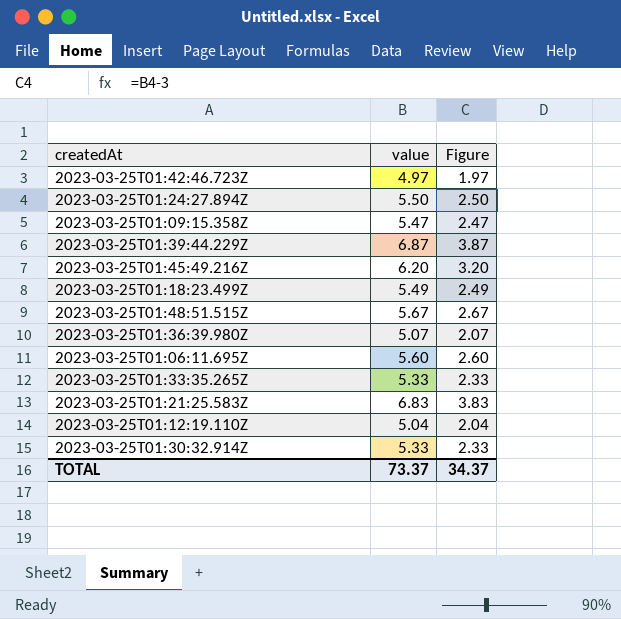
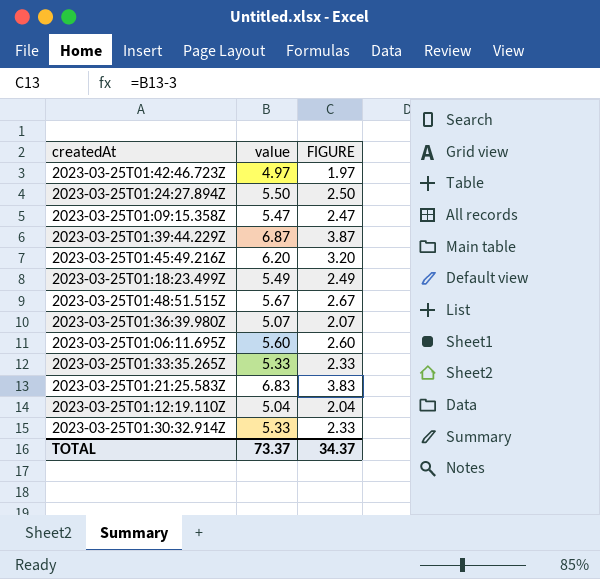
column name: Figure -> FIGURE

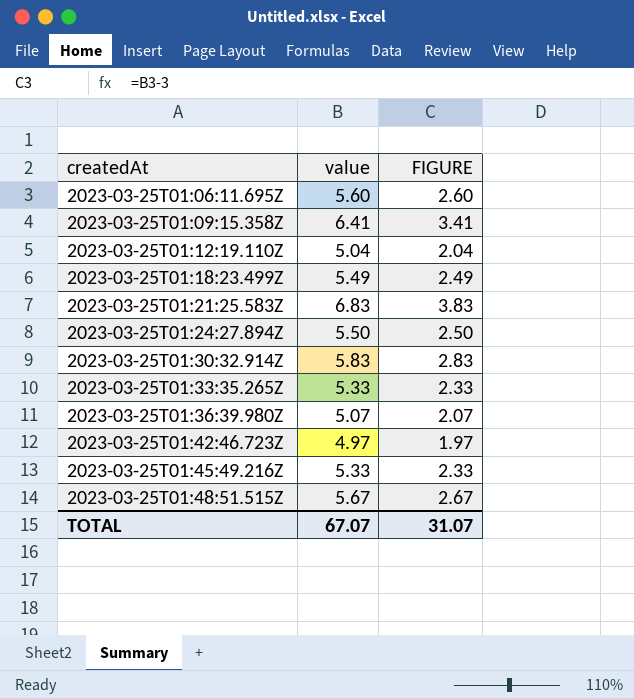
row order: none -> createdAt ascending
row 2023-03-25T01:39:44.229Z: 6.87 | 3.87 -> none
2023-03-25T01:09:15.358Z | value: 5.47 -> 6.41
2023-03-25T01:09:15.358Z | FIGURE: 2.47 -> 3.41
2023-03-25T01:30:32.914Z | value: 5.33 -> 5.83
2023-03-25T01:30:32.914Z | FIGURE: 2.33 -> 2.83
2023-03-25T01:45:49.216Z | value: 6.20 -> 5.33
2023-03-25T01:45:49.216Z | FIGURE: 3.20 -> 2.33
TOTAL | value: 73.37 -> 67.07
TOTAL | FIGURE: 34.37 -> 31.07

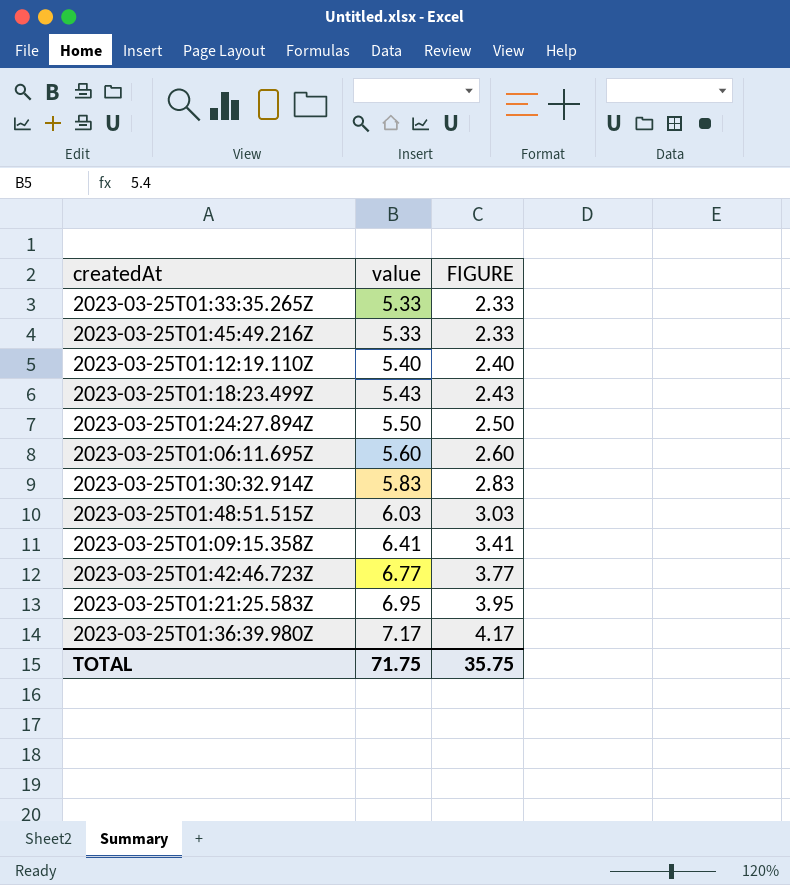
row order: createdAt ascending -> value ascending
2023-03-25T01:12:19.110Z | value: 5.04 -> 5.40
2023-03-25T01:12:19.110Z | FIGURE: 2.04 -> 2.40
2023-03-25T01:18:23.499Z | value: 5.49 -> 5.43
2023-03-25T01:18:23.499Z | FIGURE: 2.49 -> 2.43
2023-03-25T01:48:51.515Z | value: 5.67 -> 6.03
2023-03-25T01:48:51.515Z | FIGURE: 2.67 -> 3.03
2023-03-25T01:42:46.723Z | value: 4.97 -> 6.77
2023-03-25T01:42:46.723Z | FIGURE: 1.97 -> 3.77
2023-03-25T01:21:25.583Z | value: 6.83 -> 6.95
2023-03-25T01:21:25.583Z | FIGURE: 3.83 -> 3.95
2023-03-25T01:36:39.980Z | value: 5.07 -> 7.17
2023-03-25T01:36:39.980Z | FIGURE: 2.07 -> 4.17
TOTAL | value: 67.07 -> 71.75
TOTAL | FIGURE: 31.07 -> 35.75

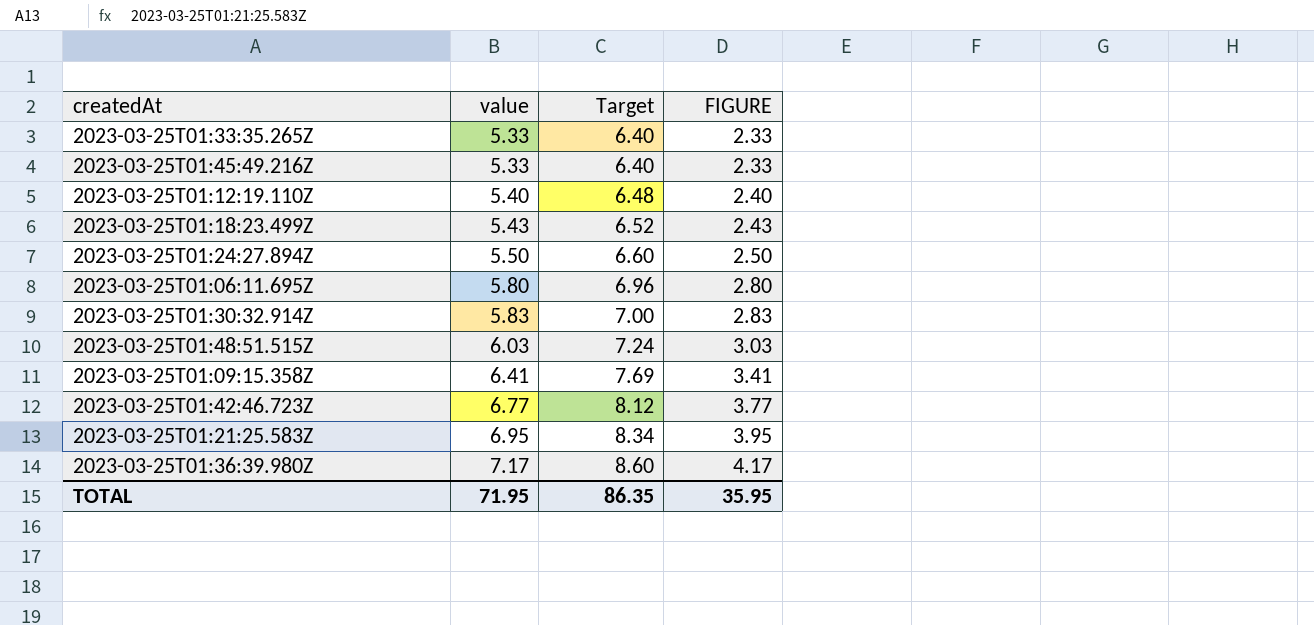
column Target | formula: none -> [value] * 1.2
2023-03-25T01:06:11.695Z | value: 5.60 -> 5.80
2023-03-25T01:06:11.695Z | FIGURE: 2.60 -> 2.80
TOTAL | value: 71.75 -> 71.95
TOTAL | FIGURE: 35.75 -> 35.95

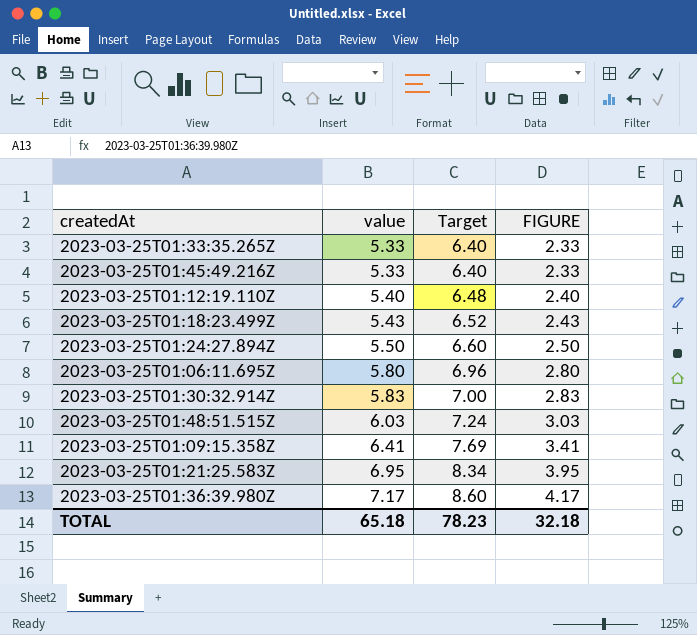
row 2023-03-25T01:42:46.723Z: 6.77 | 8.12 | 3.77 -> none
TOTAL | value: 71.95 -> 65.18
TOTAL | Target: 86.35 -> 78.23
TOTAL | FIGURE: 35.95 -> 32.18

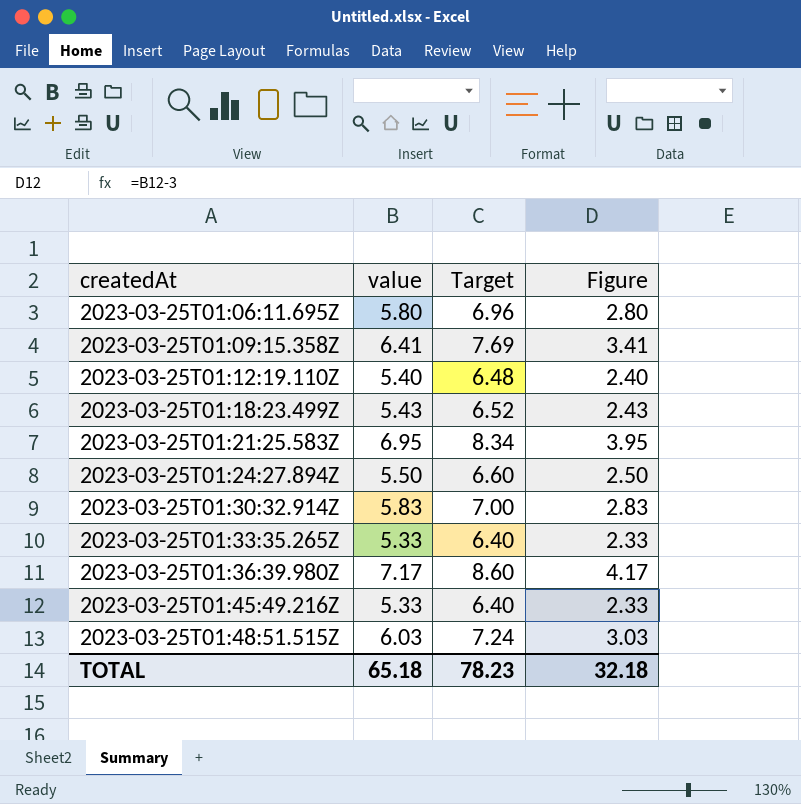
row order: value ascending -> createdAt ascending
column name: FIGURE -> Figure

